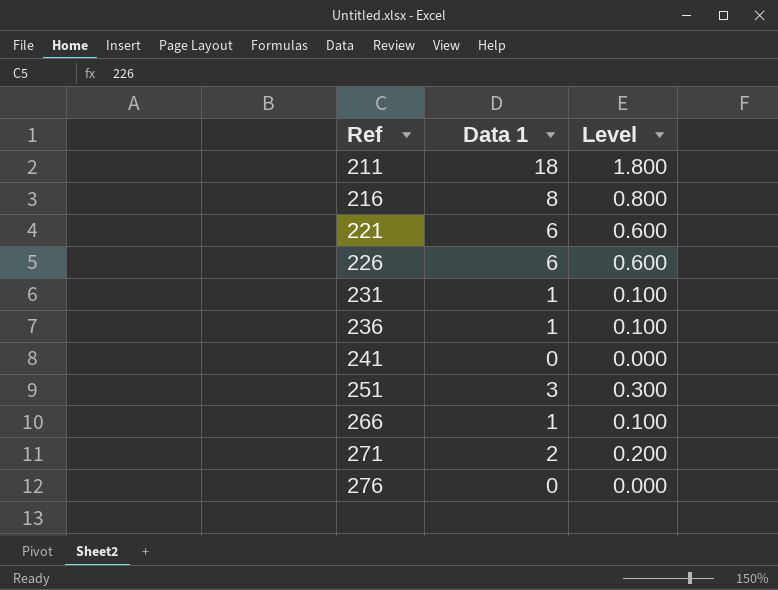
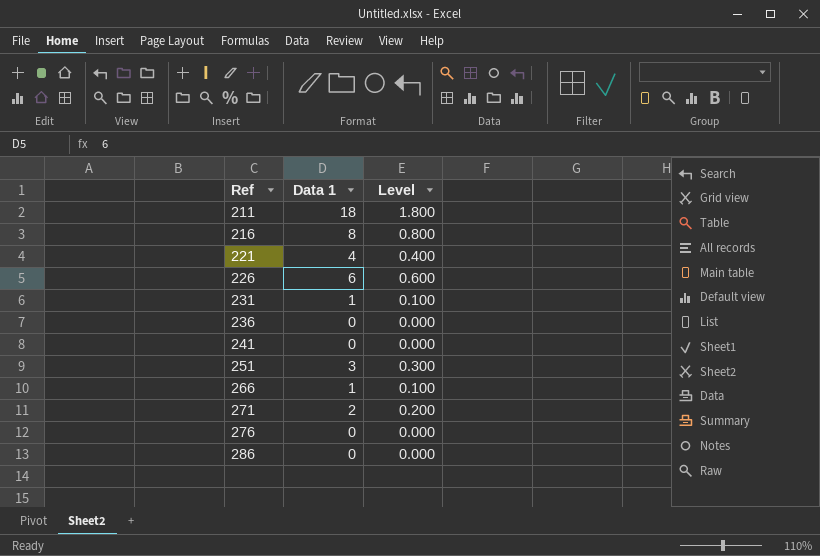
221 | Data 1: 6 -> 4
221 | Level: 0.600 -> 0.400
236 | Data 1: 1 -> 0
236 | Level: 0.100 -> 0.000
row 286: none -> 0 | 0.000

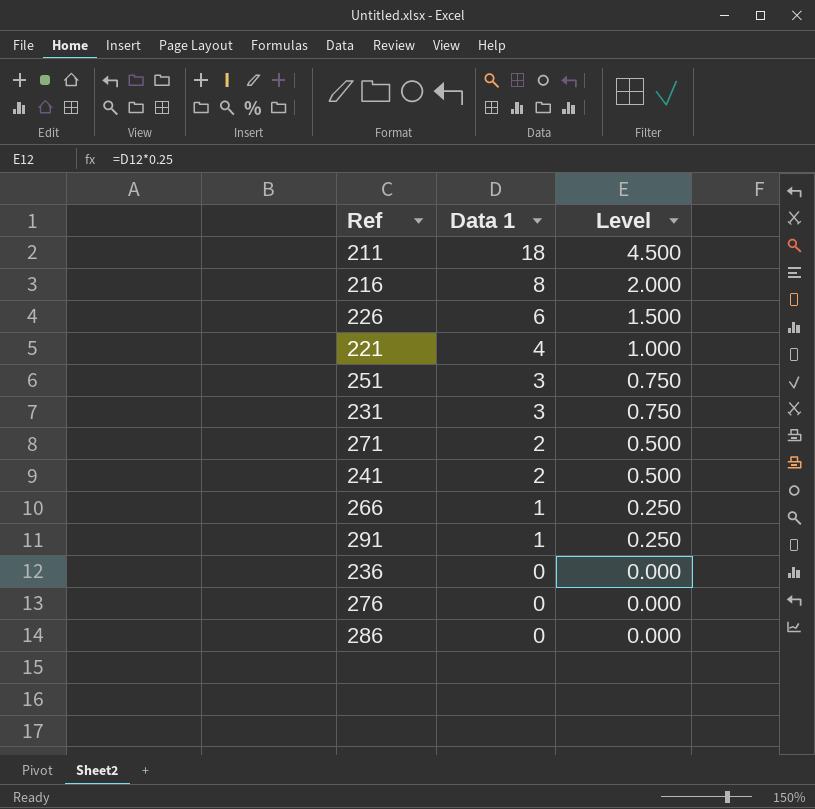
row order: Ref ascending -> Data 1 descending
column Level | formula: [Data 1] * 0.1 -> [Data 1] * 0.25
231 | Data 1: 1 -> 3
241 | Data 1: 0 -> 2
row 291: none -> 1 | 0.250

